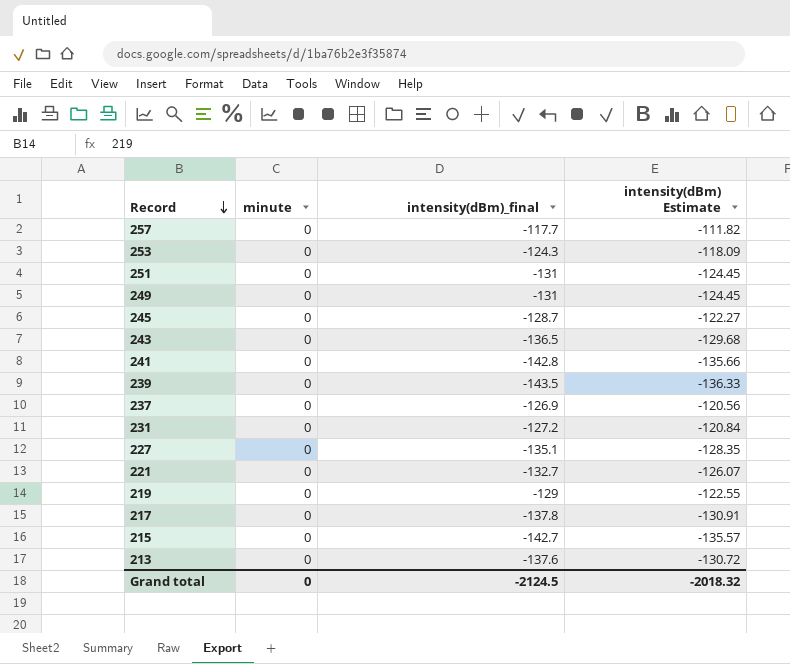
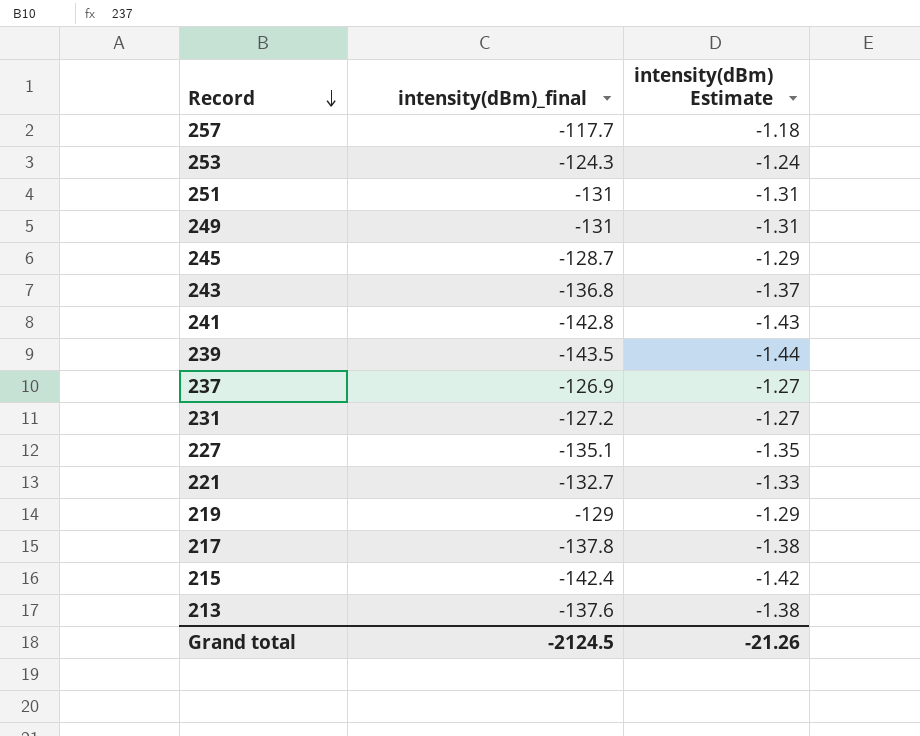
column minute | position: 2 -> none
column intensity(dBm) Estimate | formula: [intensity(dBm)_final] * 0.95 -> [intensity(dBm)_final] * 0.01
243 | intensity(dBm)_final: -136.5 -> -136.8
215 | intensity(dBm)_final: -142.7 -> -142.4
Grand total | intensity(dBm) Estimate: -2018.32 -> -21.26

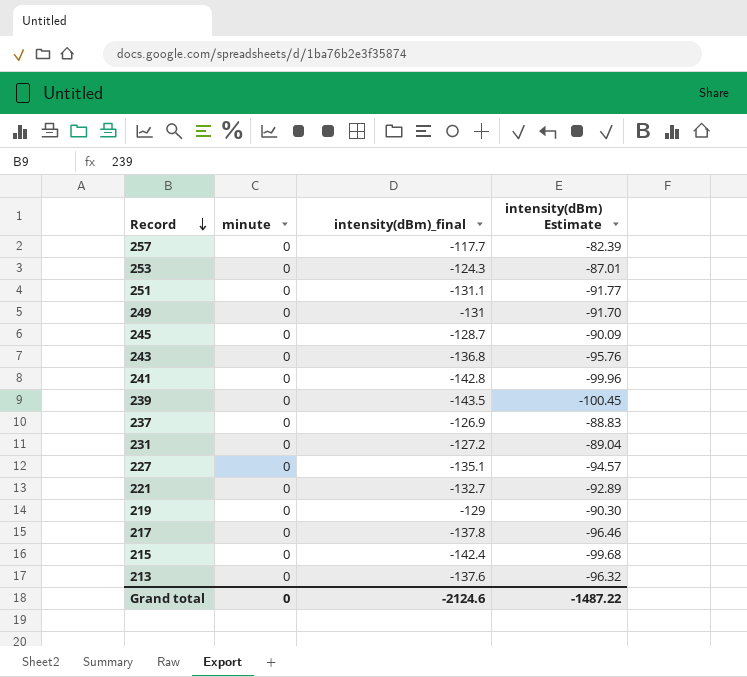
column minute | position: none -> 2
column intensity(dBm) Estimate | formula: [intensity(dBm)_final] * 0.01 -> [intensity(dBm)_final] * 0.7
251 | intensity(dBm)_final: -131 -> -131.1
Grand total | intensity(dBm)_final: -2124.5 -> -2124.6
Grand total | intensity(dBm) Estimate: -21.26 -> -1487.22

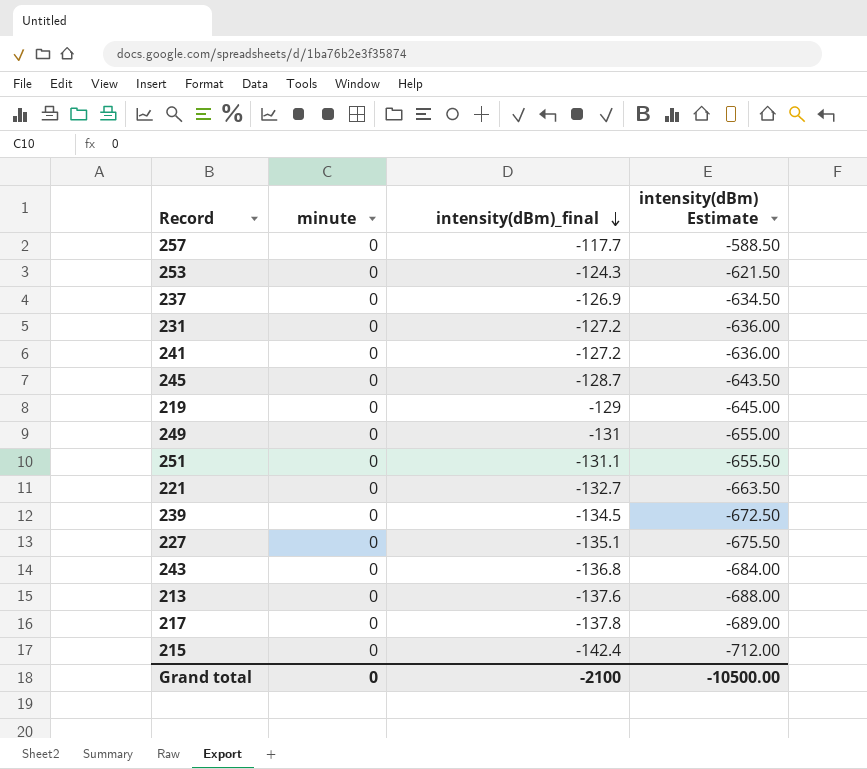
row order: Record descending -> intensity(dBm)_final descending
column intensity(dBm) Estimate | formula: [intensity(dBm)_final] * 0.7 -> [intensity(dBm)_final] * 5
241 | intensity(dBm)_final: -142.8 -> -127.2
239 | intensity(dBm)_final: -143.5 -> -134.5
Grand total | intensity(dBm)_final: -2124.6 -> -2100
Grand total | intensity(dBm) Estimate: -1487.22 -> -10500.00

